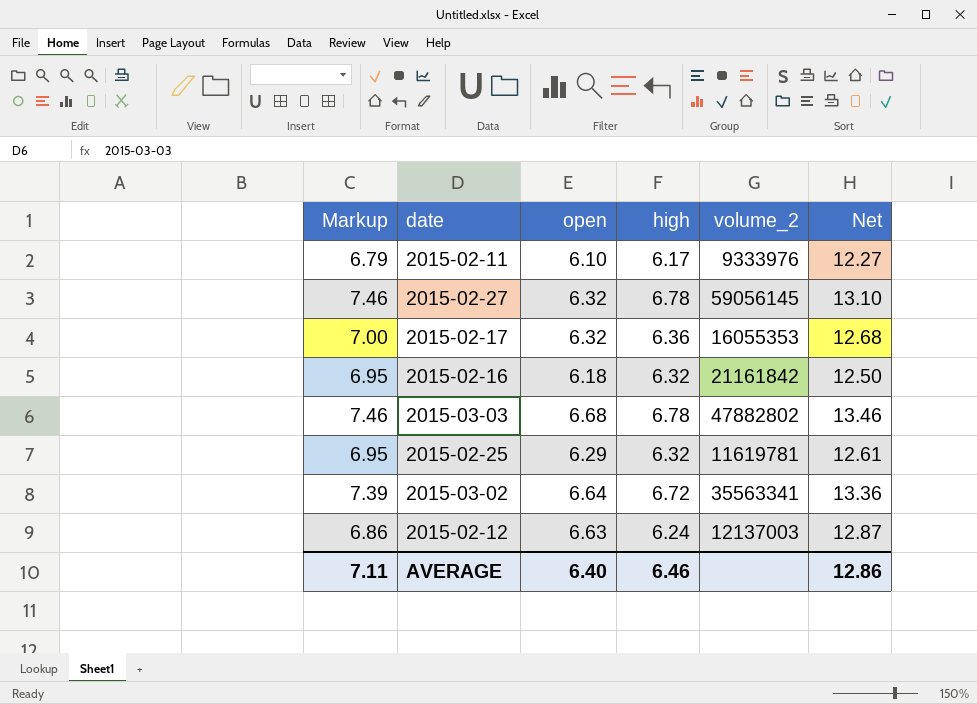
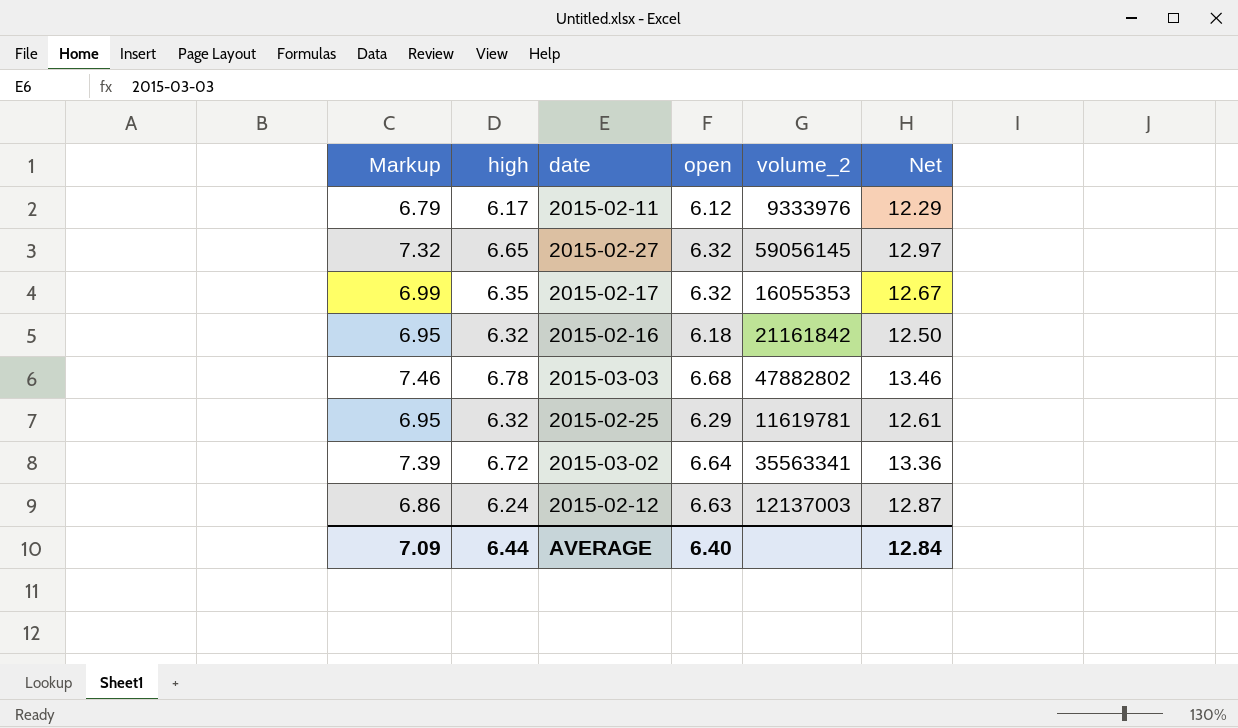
column high | position: 4 -> 2
2015-02-11 | open: 6.10 -> 6.12
2015-02-11 | Net: 12.27 -> 12.29
2015-02-27 | Markup: 7.46 -> 7.32
2015-02-27 | high: 6.78 -> 6.65
2015-02-27 | Net: 13.10 -> 12.97
2015-02-17 | Markup: 7.00 -> 6.99
2015-02-17 | high: 6.36 -> 6.35
2015-02-17 | Net: 12.68 -> 12.67
AVERAGE | Markup: 7.11 -> 7.09
AVERAGE | high: 6.46 -> 6.44
AVERAGE | Net: 12.86 -> 12.84

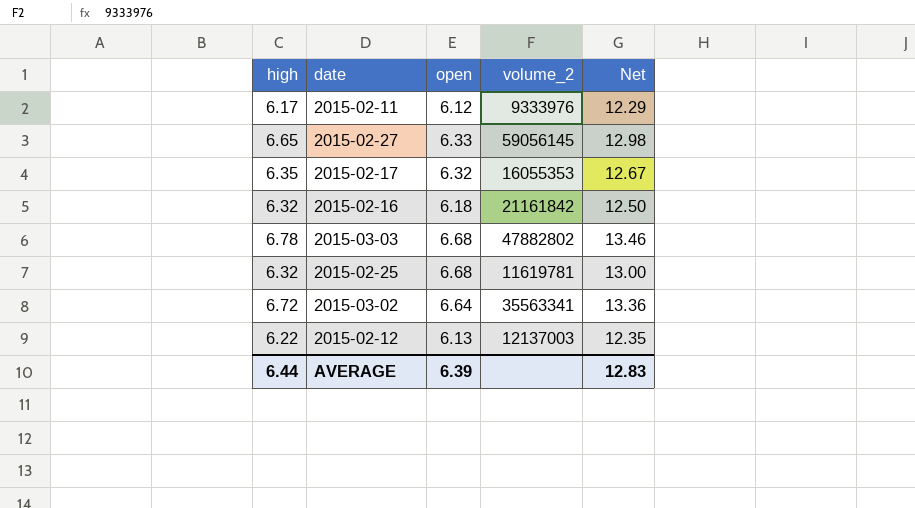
column Markup | formula: [high] * 1.1 -> none
2015-02-27 | open: 6.32 -> 6.33
2015-02-27 | Net: 12.97 -> 12.98
2015-02-25 | open: 6.29 -> 6.68
2015-02-25 | Net: 12.61 -> 13.00
2015-02-12 | high: 6.24 -> 6.22
2015-02-12 | open: 6.63 -> 6.13
2015-02-12 | Net: 12.87 -> 12.35
AVERAGE | open: 6.40 -> 6.39
AVERAGE | Net: 12.84 -> 12.83

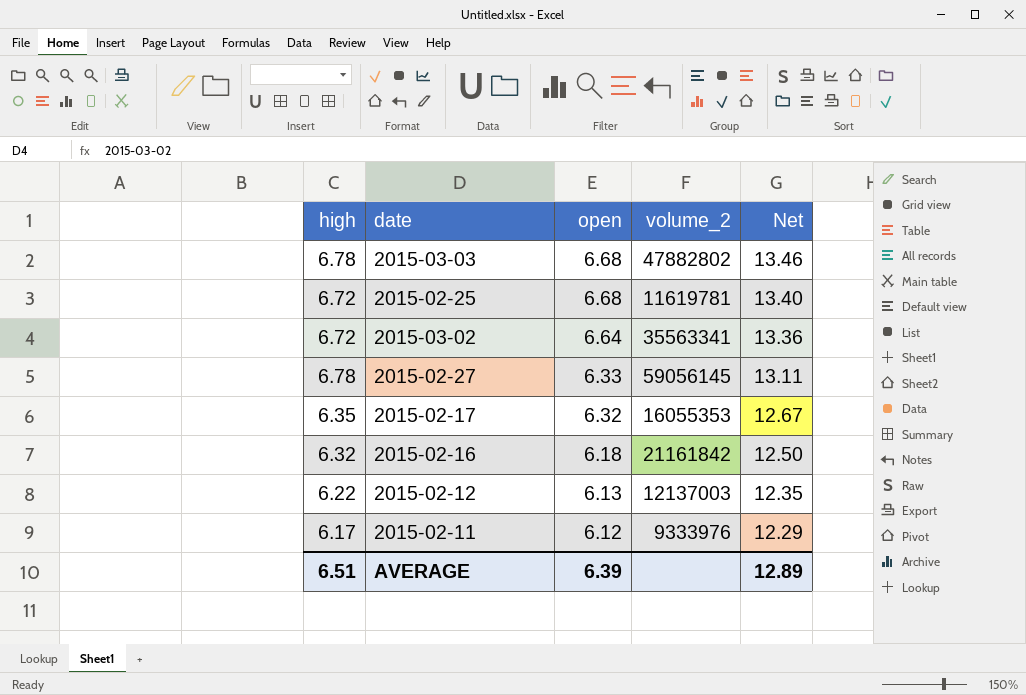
row order: none -> open descending
2015-02-25 | high: 6.32 -> 6.72
2015-02-25 | Net: 13.00 -> 13.40
2015-02-27 | high: 6.65 -> 6.78
2015-02-27 | Net: 12.98 -> 13.11
AVERAGE | high: 6.44 -> 6.51
AVERAGE | Net: 12.83 -> 12.89

